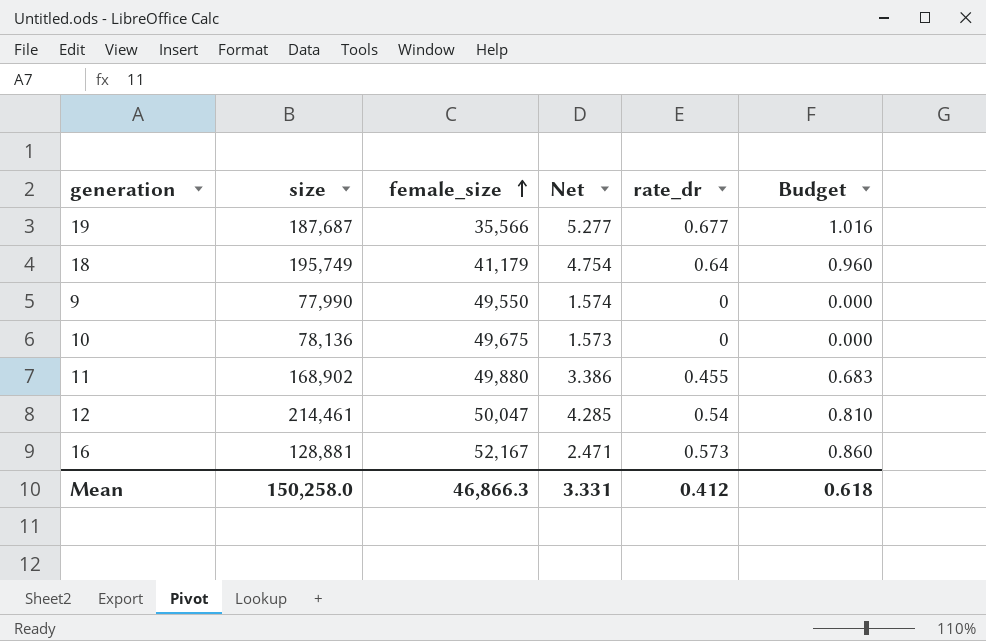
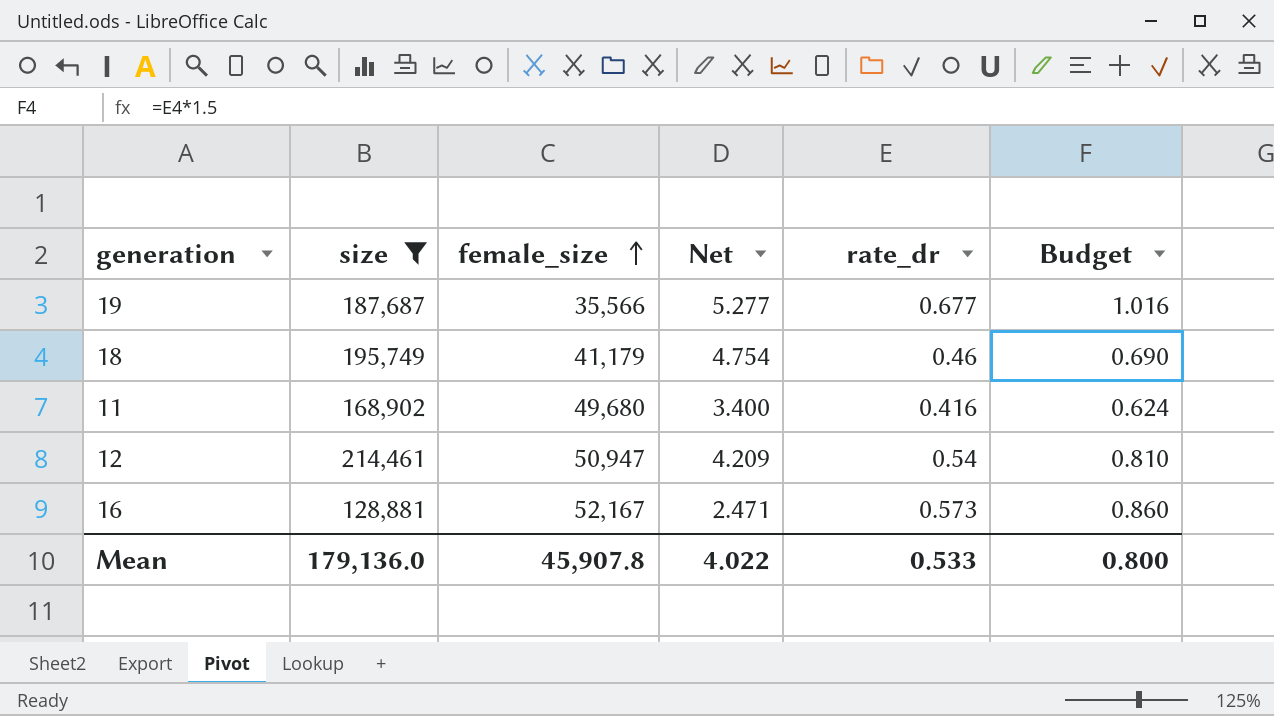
filter: none -> size >= 128,881
18 | rate_dr: 0.64 -> 0.46
18 | Budget: 0.960 -> 0.690
11 | female_size: 49,880 -> 49,680
11 | Net: 3.386 -> 3.400
11 | rate_dr: 0.455 -> 0.416
11 | Budget: 0.683 -> 0.624
12 | female_size: 50,047 -> 50,947
12 | Net: 4.285 -> 4.209
Mean | size: 150,258.0 -> 179,136.0
Mean | female_size: 46,866.3 -> 45,907.8
Mean | Net: 3.331 -> 4.022
Mean | rate_dr: 0.412 -> 0.533
Mean | Budget: 0.618 -> 0.800

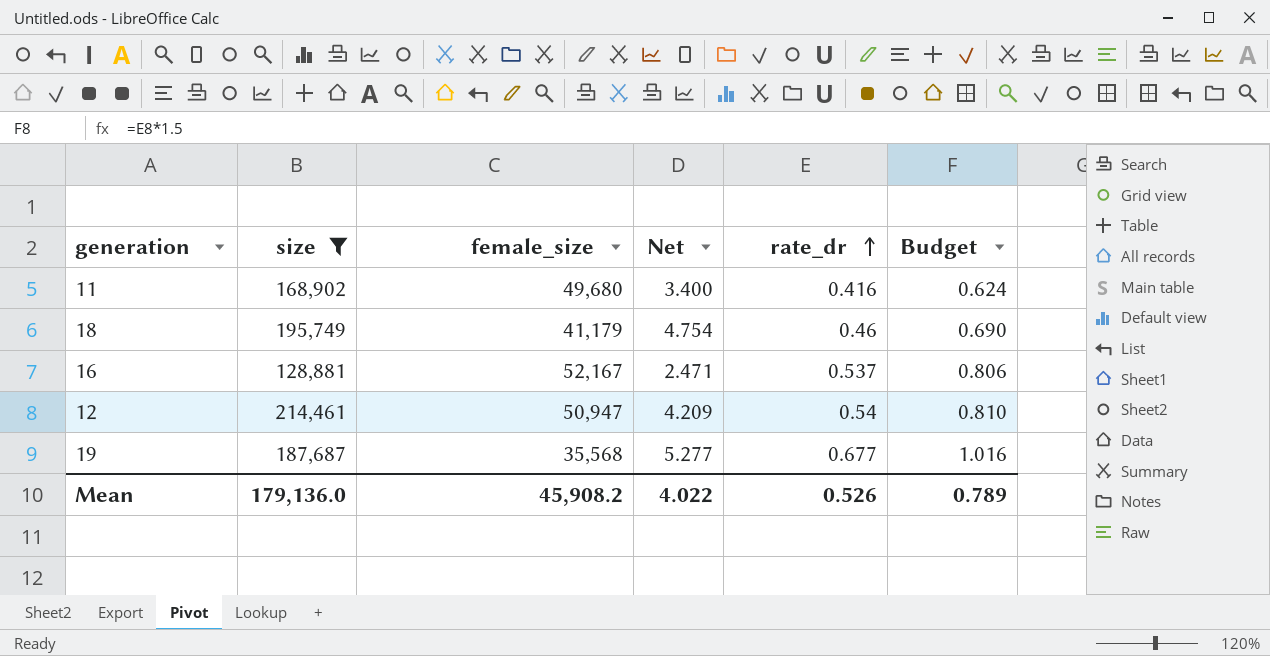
row order: female_size ascending -> rate_dr ascending
16 | rate_dr: 0.573 -> 0.537
16 | Budget: 0.860 -> 0.806
19 | female_size: 35,566 -> 35,568
Mean | female_size: 45,907.8 -> 45,908.2
Mean | rate_dr: 0.533 -> 0.526
Mean | Budget: 0.800 -> 0.789

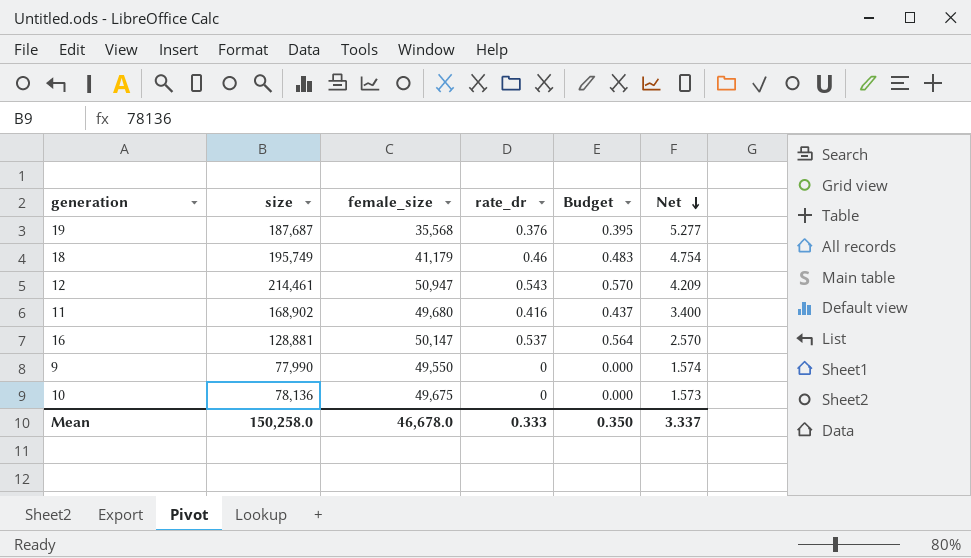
filter: size >= 128,881 -> none
row order: rate_dr ascending -> Net descending
column Budget | formula: [rate_dr] * 1.5 -> [rate_dr] * 1.05
column Net | position: 4 -> 6
19 | rate_dr: 0.677 -> 0.376
12 | rate_dr: 0.54 -> 0.543
16 | female_size: 52,167 -> 50,147
16 | Net: 2.471 -> 2.570
Mean | size: 179,136.0 -> 150,258.0
Mean | female_size: 45,908.2 -> 46,678.0
Mean | rate_dr: 0.526 -> 0.333
Mean | Budget: 0.789 -> 0.350
Mean | Net: 4.022 -> 3.337

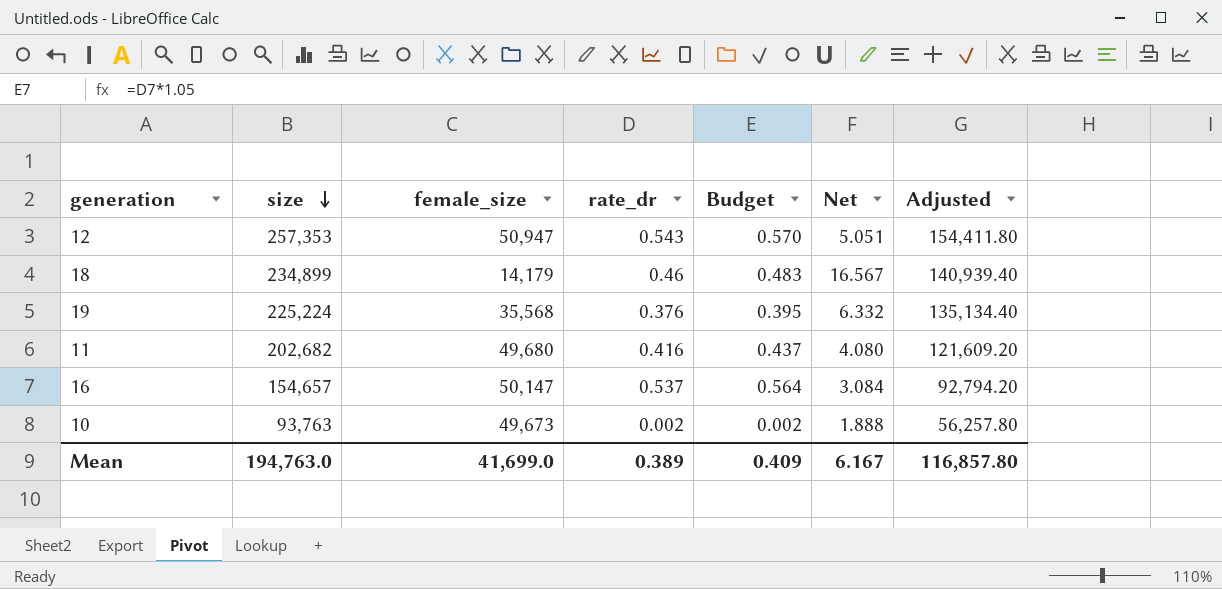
row order: Net descending -> size descending
column Adjusted | formula: none -> [size] * 0.6
row 9: 77,990 | 49,550 | 0 | 0.000 | 1.574 -> none
12 | size: 214,461 -> 257,353
12 | Net: 4.209 -> 5.051
18 | size: 195,749 -> 234,899
18 | female_size: 41,179 -> 14,179
18 | Net: 4.754 -> 16.567
19 | size: 187,687 -> 225,224
19 | Net: 5.277 -> 6.332
11 | size: 168,902 -> 202,682
11 | Net: 3.400 -> 4.080
16 | size: 128,881 -> 154,657
16 | Net: 2.570 -> 3.084
10 | size: 78,136 -> 93,763
10 | female_size: 49,675 -> 49,673
10 | rate_dr: 0 -> 0.002
10 | Budget: 0.000 -> 0.002
10 | Net: 1.573 -> 1.888
Mean | size: 150,258.0 -> 194,763.0
Mean | female_size: 46,678.0 -> 41,699.0
Mean | rate_dr: 0.333 -> 0.389
Mean | Budget: 0.350 -> 0.409
Mean | Net: 3.337 -> 6.167

